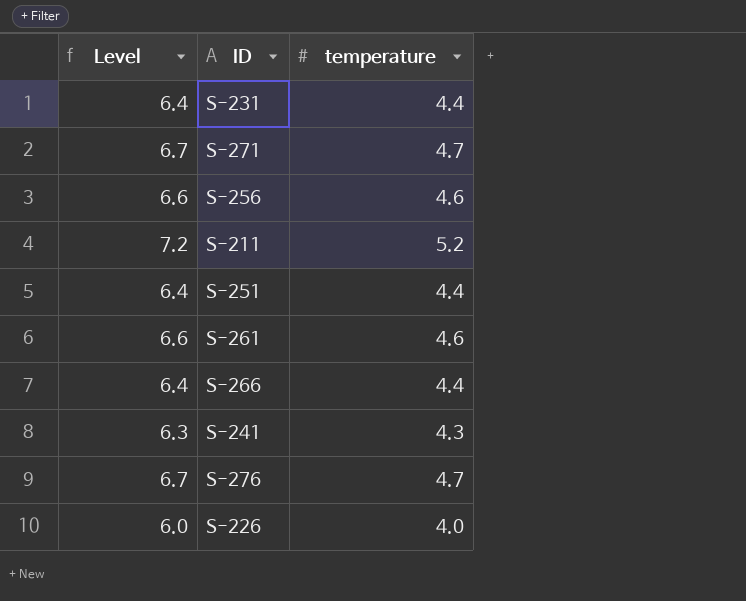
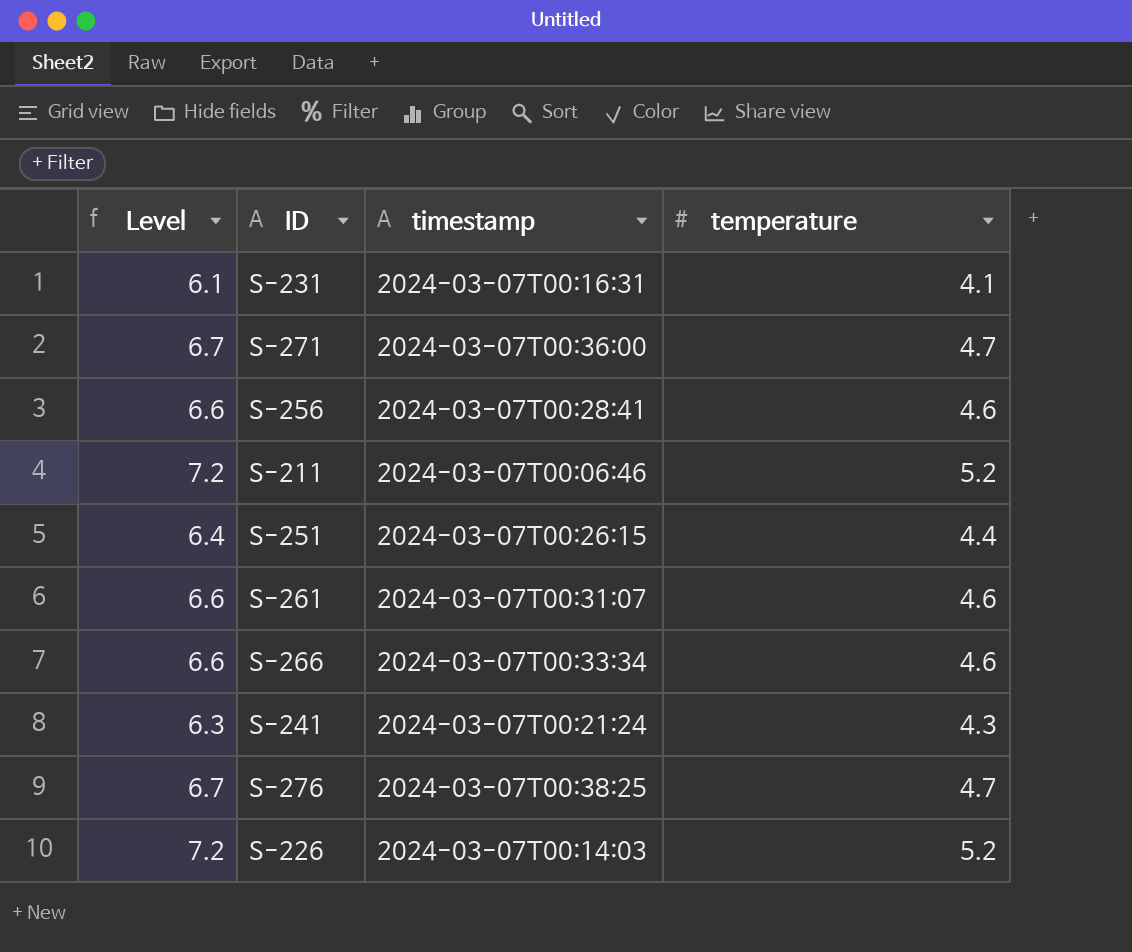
column timestamp | position: none -> 3
S-231 | Level: 6.4 -> 6.1
S-231 | temperature: 4.4 -> 4.1
S-266 | Level: 6.4 -> 6.6
S-266 | temperature: 4.4 -> 4.6
S-226 | Level: 6.0 -> 7.2
S-226 | temperature: 4.0 -> 5.2

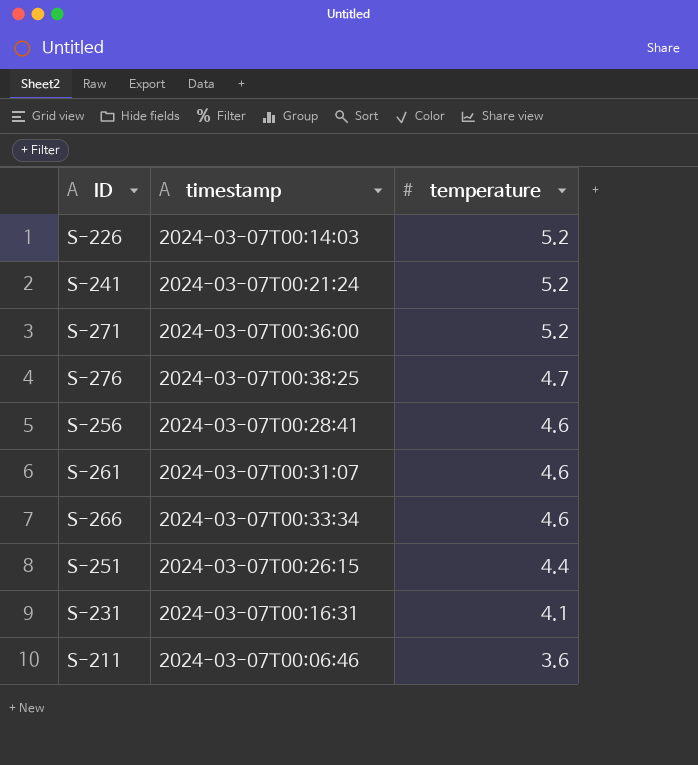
row order: none -> temperature descending
column Level | formula: [temperature] + 2 -> none
S-241 | temperature: 4.3 -> 5.2
S-271 | temperature: 4.7 -> 5.2
S-211 | temperature: 5.2 -> 3.6

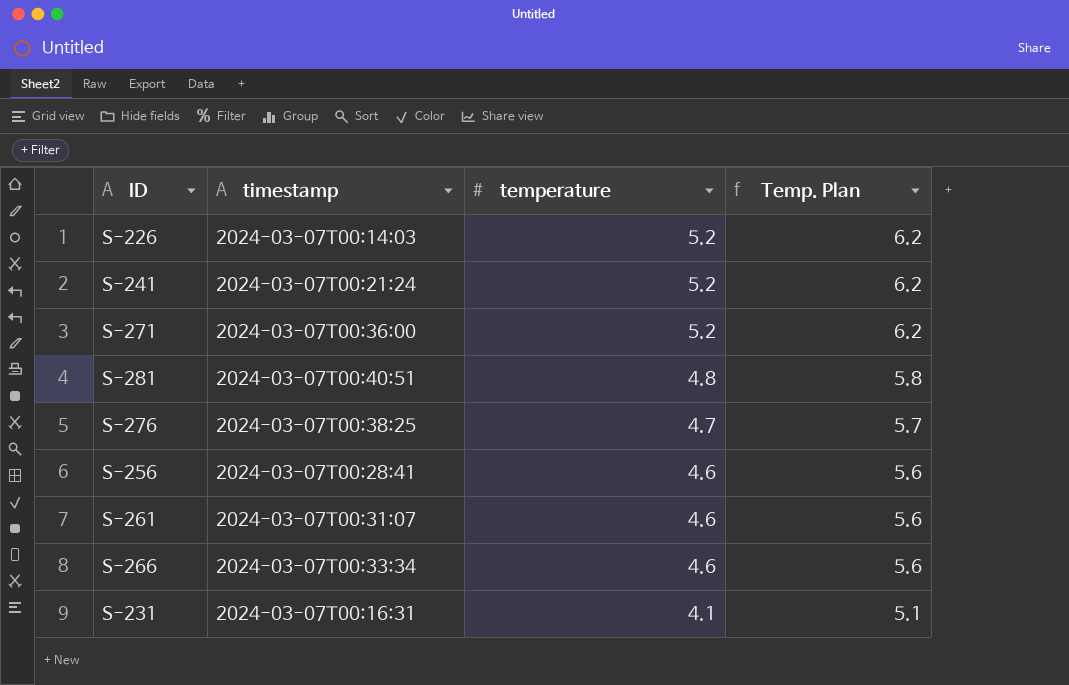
column Temp. Plan | formula: none -> [temperature] + 1
row S-251: 2024-03-07T00:26:15 | 4.4 -> none
row S-211: 2024-03-07T00:06:46 | 3.6 -> none
row S-281: none -> 2024-03-07T00:40:51 | 4.8 | 5.8

